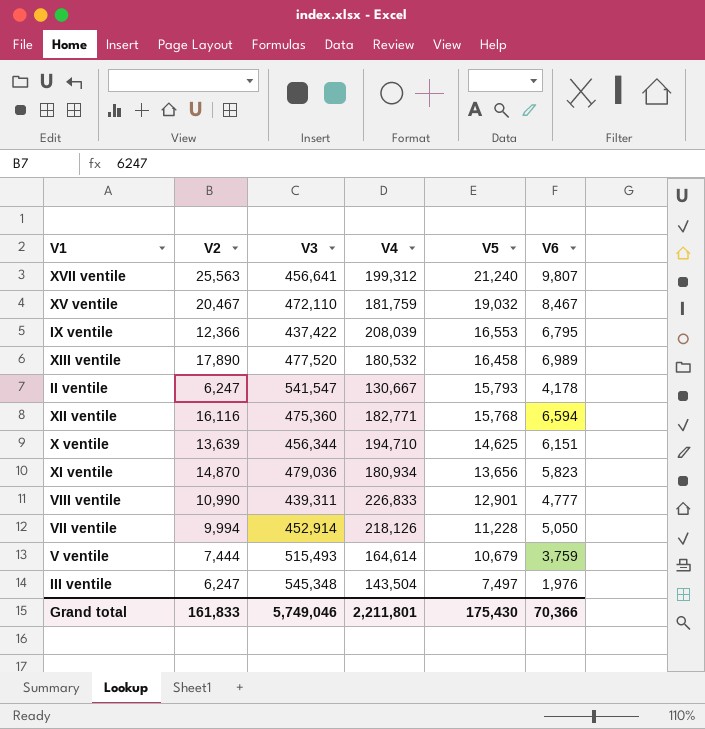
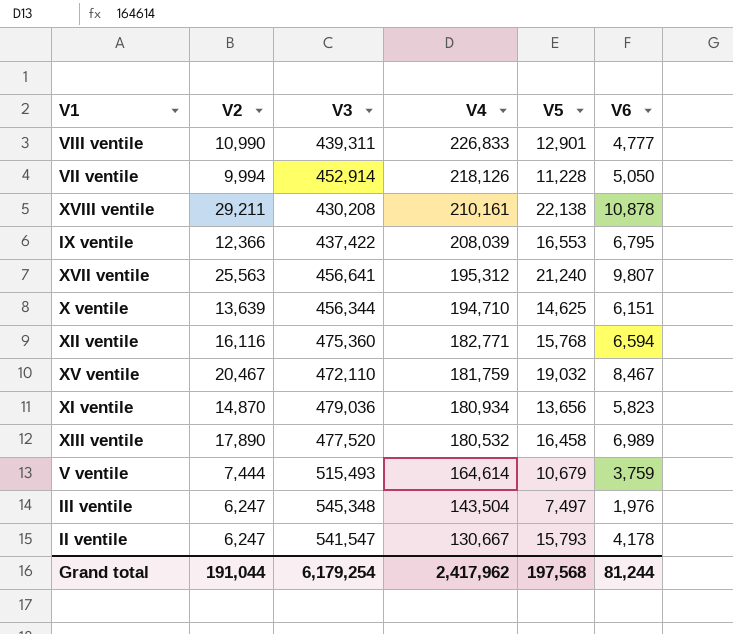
row order: V5 descending -> V4 descending
row XVIII ventile: none -> 29,211 | 430,208 | 210,161 | 22,138 | 10,878
XVII ventile | V4: 199,312 -> 195,312
Grand total | V2: 161,833 -> 191,044
Grand total | V3: 5,749,046 -> 6,179,254
Grand total | V4: 2,211,801 -> 2,417,962
Grand total | V5: 175,430 -> 197,568
Grand total | V6: 70,366 -> 81,244

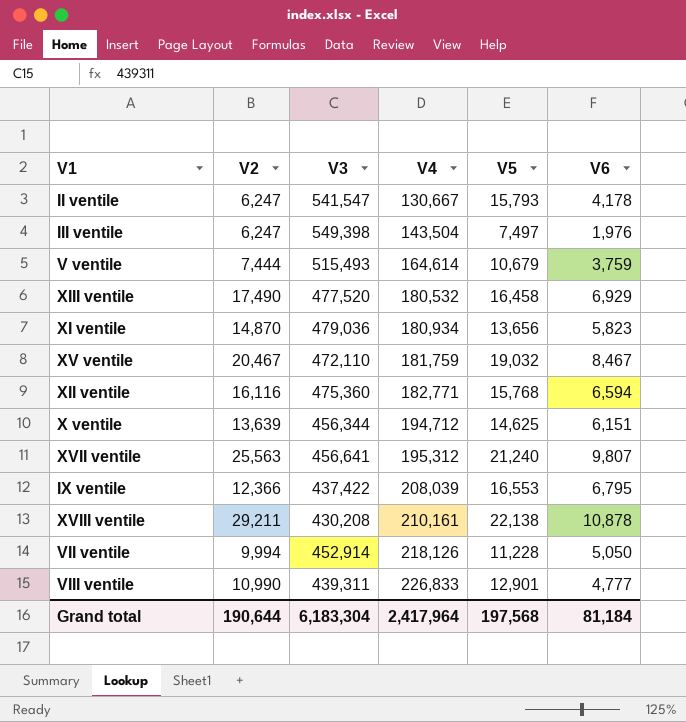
row order: V4 descending -> V4 ascending
III ventile | V3: 545,348 -> 549,398
XIII ventile | V2: 17,890 -> 17,490
XIII ventile | V6: 6,989 -> 6,929
X ventile | V4: 194,710 -> 194,712
Grand total | V2: 191,044 -> 190,644
Grand total | V3: 6,179,254 -> 6,183,304
Grand total | V4: 2,417,962 -> 2,417,964
Grand total | V6: 81,244 -> 81,184

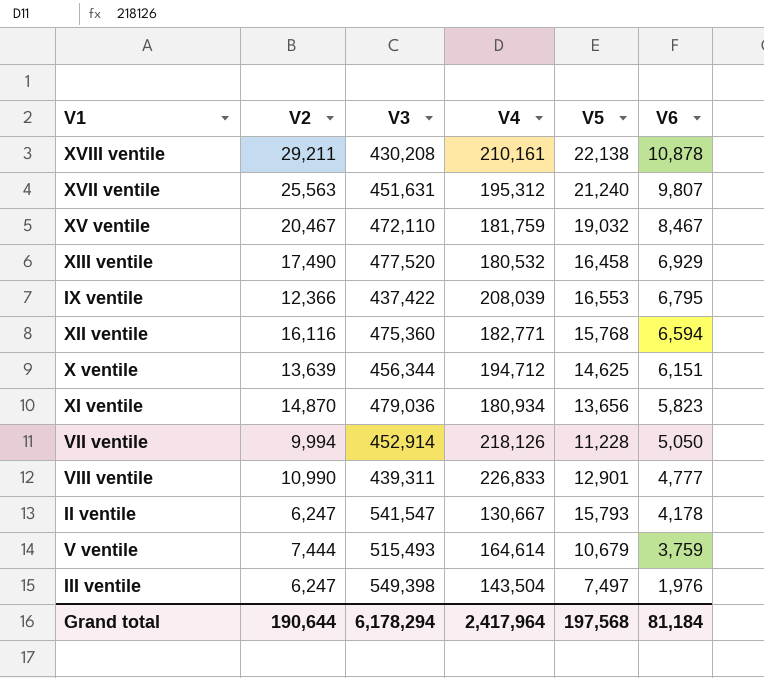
row order: V4 ascending -> V6 descending
XVII ventile | V3: 456,641 -> 451,631
Grand total | V3: 6,183,304 -> 6,178,294

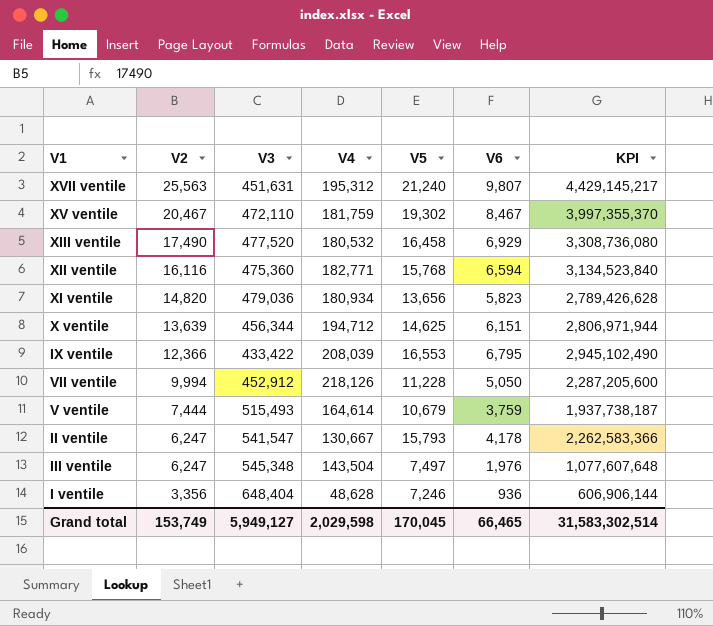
row order: V6 descending -> V2 descending
column KPI | formula: none -> [V3] * [V6]
row XVIII ventile: 29,211 | 430,208 | 210,161 | 22,138 | 10,878 -> none
row VIII ventile: 10,990 | 439,311 | 226,833 | 12,901 | 4,777 -> none
XV ventile | V5: 19,032 -> 19,302
XI ventile | V2: 14,870 -> 14,820
IX ventile | V3: 437,422 -> 433,422
VII ventile | V3: 452,914 -> 452,912
III ventile | V3: 549,398 -> 545,348
row I ventile: none -> 3,356 | 648,404 | 48,628 | 7,246 | 936 | 606,906,144
Grand total | V2: 190,644 -> 153,749
Grand total | V3: 6,178,294 -> 5,949,127
Grand total | V4: 2,417,964 -> 2,029,598
Grand total | V5: 197,568 -> 170,045
Grand total | V6: 81,184 -> 66,465

